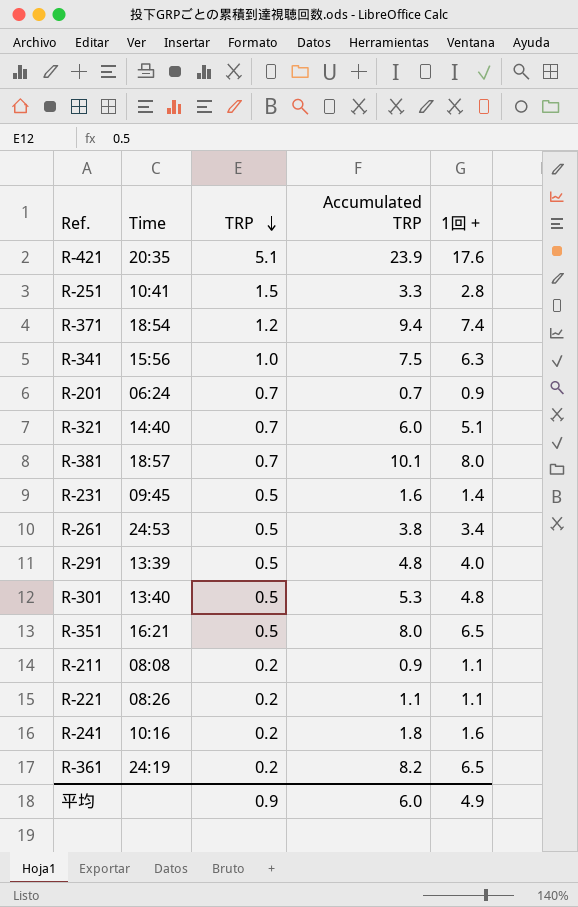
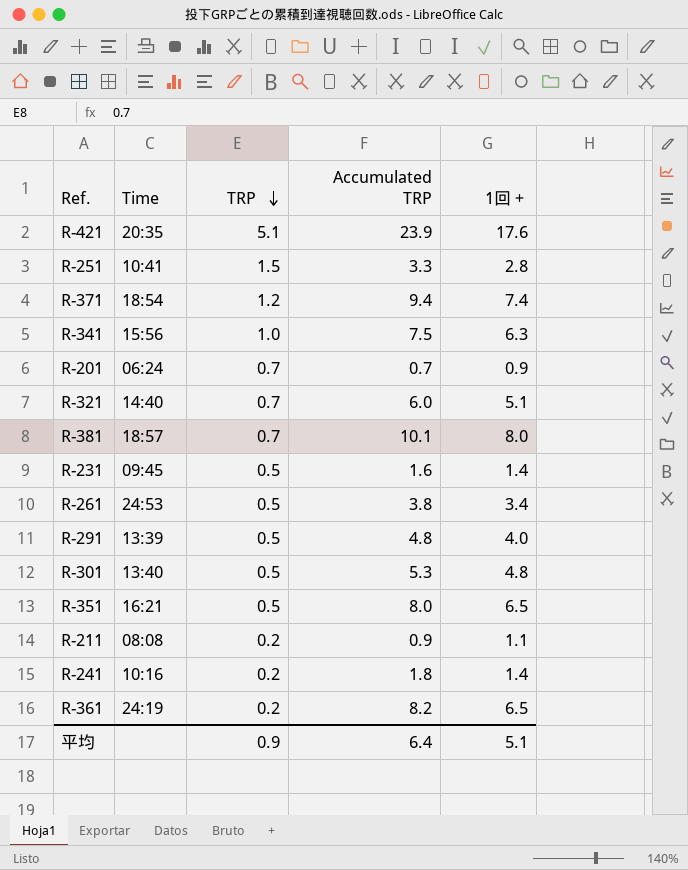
row R-221: 08:26 | 0.2 | 1.1 | 1.1 -> none
R-241 | 1回＋: 1.6 -> 1.4
平均 | Accumulated TRP: 6.0 -> 6.4
平均 | 1回＋: 4.9 -> 5.1

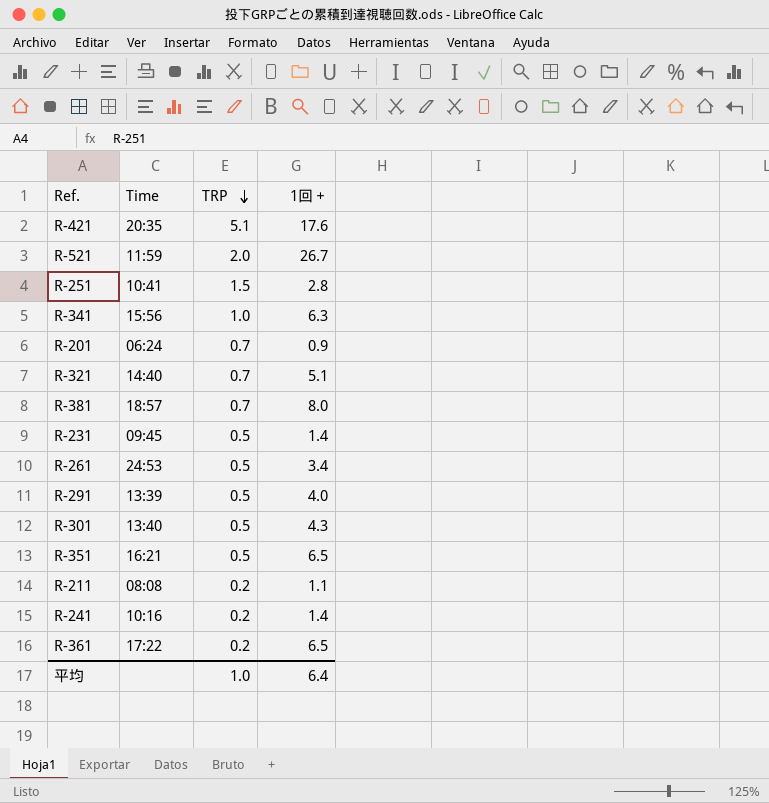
column Accumulated TRP | position: 4 -> none
row R-371: 18:54 | 1.2 | 9.4 | 7.4 -> none
row R-521: none -> 11:59 | 2.0 | 26.7
R-301 | 1回＋: 4.8 -> 4.3
R-361 | Time: 24:19 -> 17:22
平均 | TRP: 0.9 -> 1.0
平均 | 1回＋: 5.1 -> 6.4

